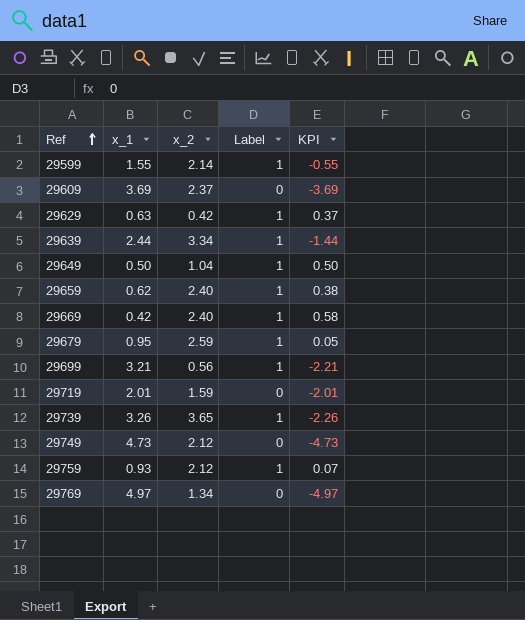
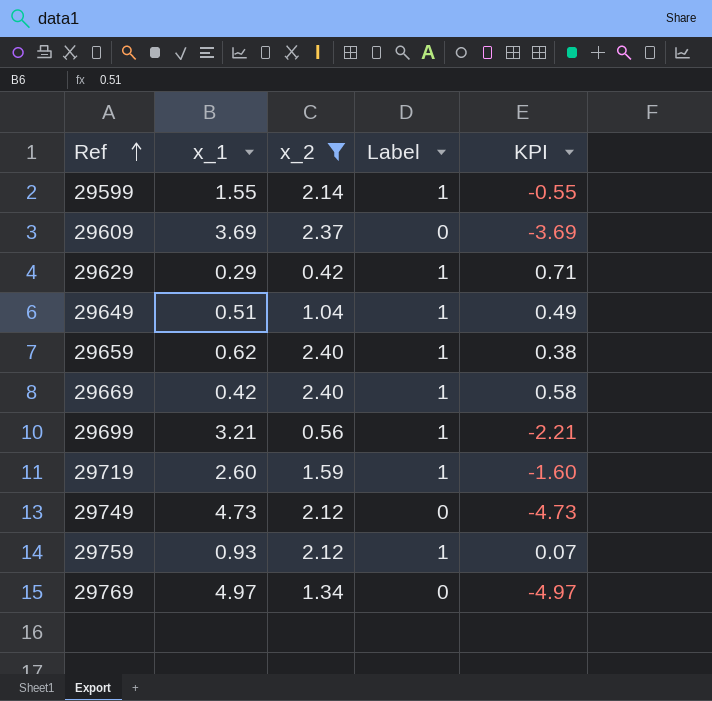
filter: none -> x_2 <= 2.40
29629 | x_1: 0.63 -> 0.29
29629 | KPI: 0.37 -> 0.71
29649 | x_1: 0.50 -> 0.51
29649 | KPI: 0.50 -> 0.49
29719 | x_1: 2.01 -> 2.60
29719 | Label: 0 -> 1
29719 | KPI: -2.01 -> -1.60

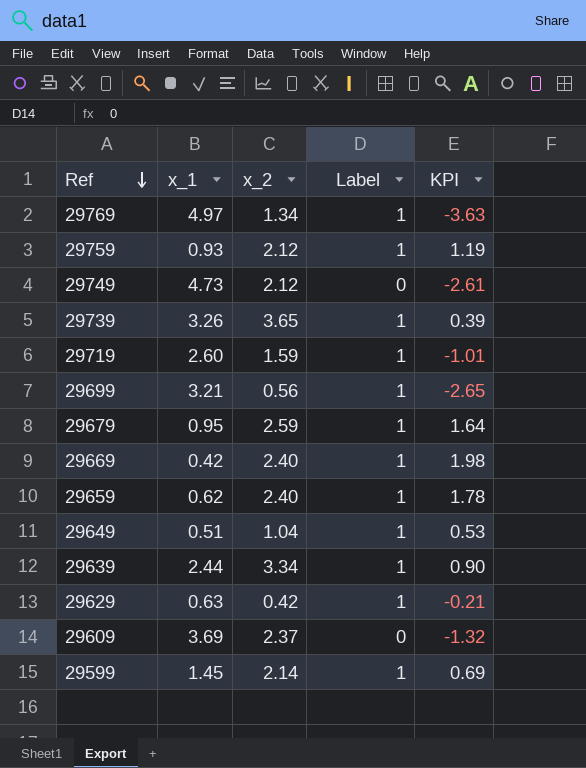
filter: x_2 <= 2.40 -> none
row order: Ref ascending -> Ref descending
column KPI | formula: [Label] - [x_1] -> [x_2] - [x_1]
29769 | Label: 0 -> 1
29629 | x_1: 0.29 -> 0.63
29599 | x_1: 1.55 -> 1.45

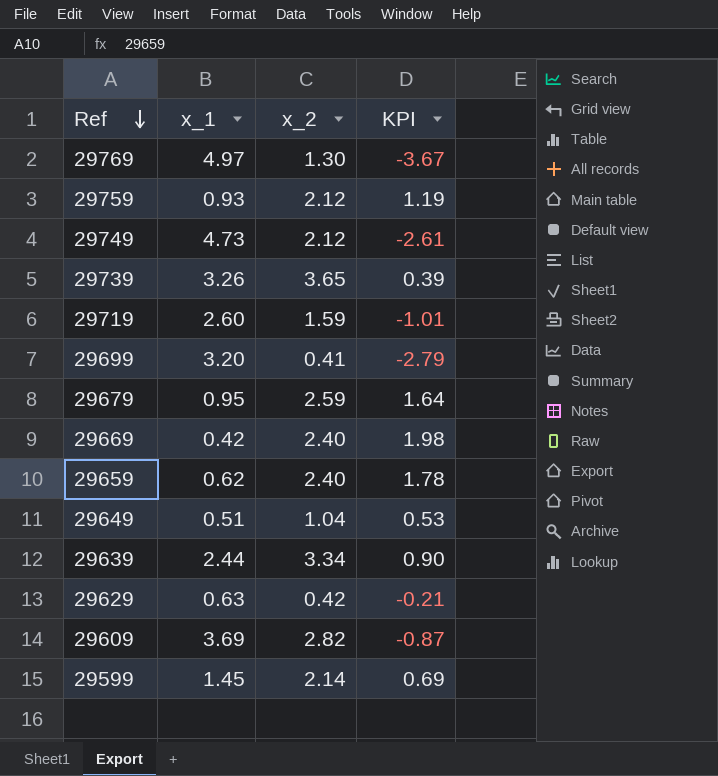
column Label | position: 4 -> none
29769 | x_2: 1.34 -> 1.30
29769 | KPI: -3.63 -> -3.67
29699 | x_1: 3.21 -> 3.20
29699 | x_2: 0.56 -> 0.41
29699 | KPI: -2.65 -> -2.79
29609 | x_2: 2.37 -> 2.82
29609 | KPI: -1.32 -> -0.87

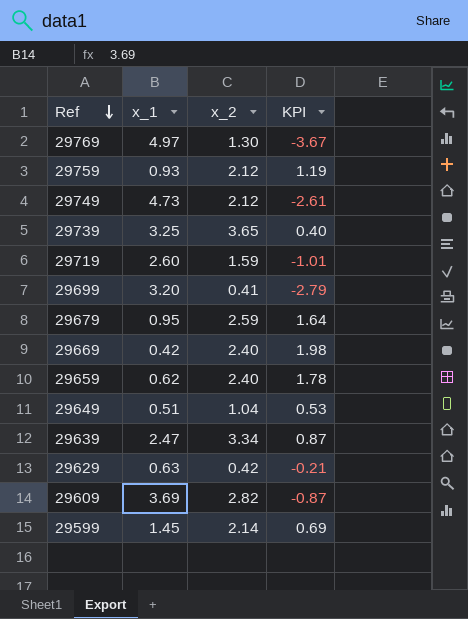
29739 | x_1: 3.26 -> 3.25
29739 | KPI: 0.39 -> 0.40
29639 | x_1: 2.44 -> 2.47
29639 | KPI: 0.90 -> 0.87

